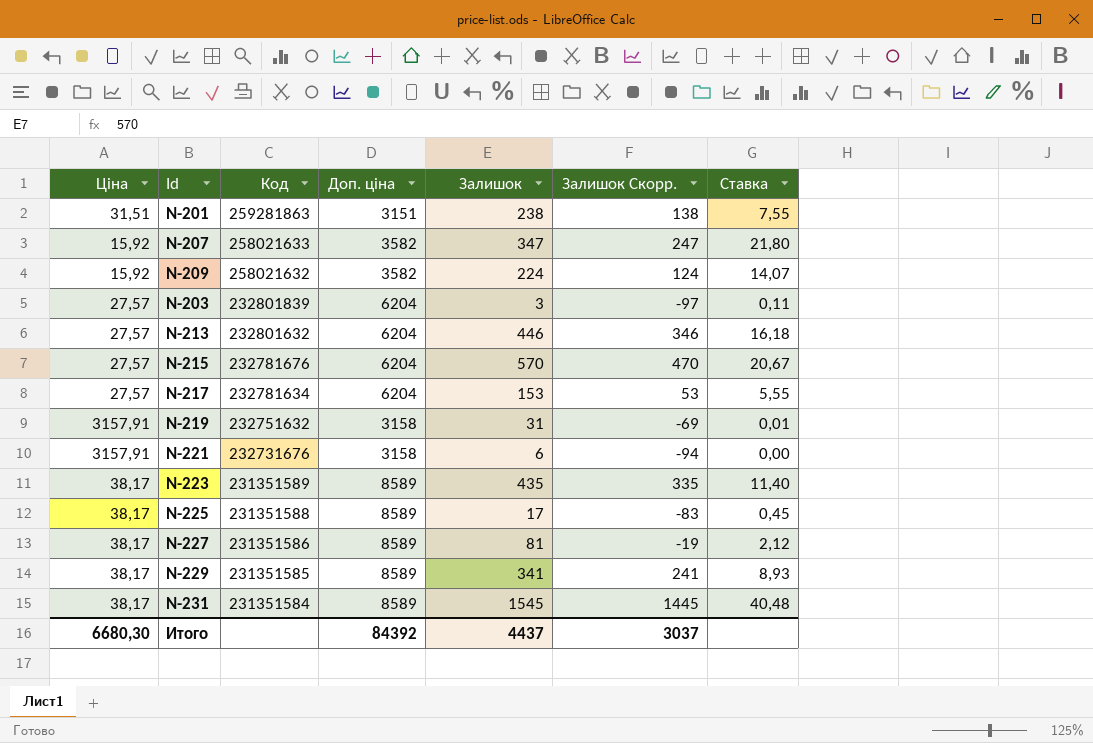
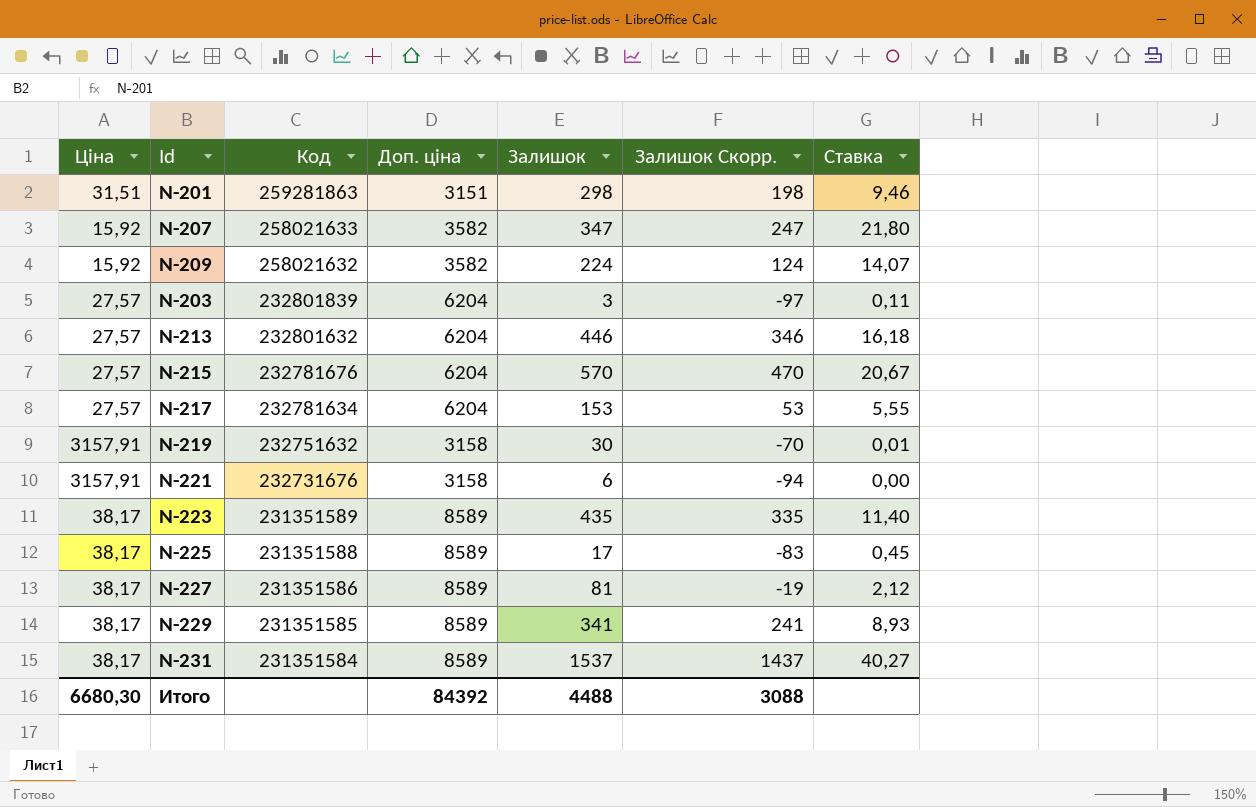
N-201 | Залишок: 238 -> 298
N-201 | Залишок Скорр.: 138 -> 198
N-201 | Ставка: 7,55 -> 9,46
N-219 | Залишок: 31 -> 30
N-219 | Залишок Скорр.: -69 -> -70
N-231 | Залишок: 1545 -> 1537
N-231 | Залишок Скорр.: 1445 -> 1437
N-231 | Ставка: 40,48 -> 40,27
Итого | Залишок: 4437 -> 4488
Итого | Залишок Скорр.: 3037 -> 3088

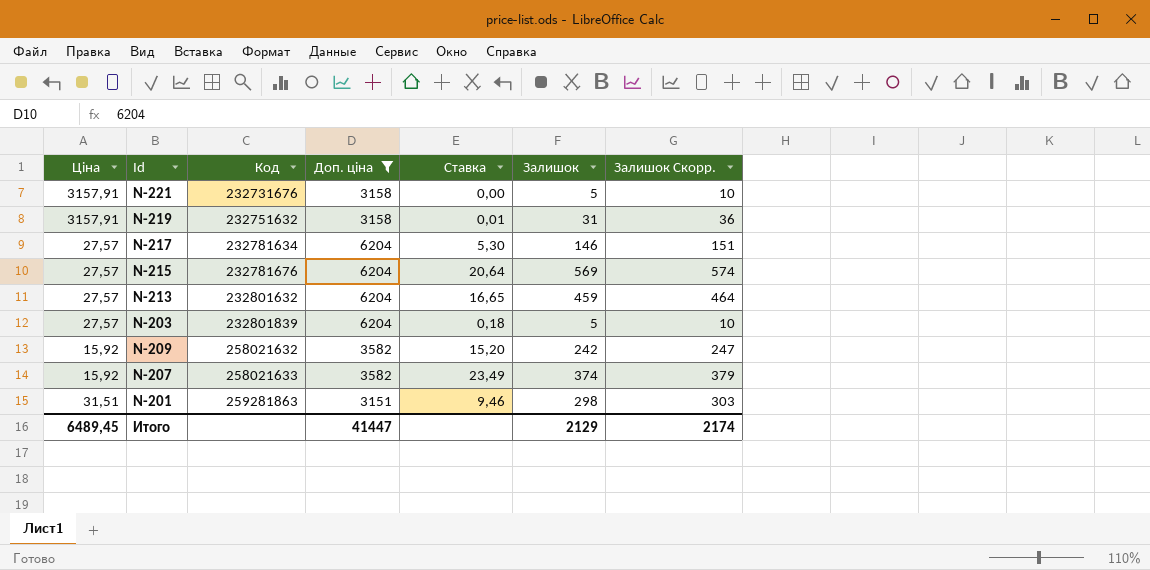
filter: none -> Доп. ціна != 8589
row order: Код descending -> Код ascending
column Ставка | position: 7 -> 5
column Залишок Скорр. | formula: [Залишок] - 100 -> [Залишок] + 5
N-221 | Залишок: 6 -> 5
N-219 | Залишок: 30 -> 31
N-217 | Ставка: 5,55 -> 5,30
N-217 | Залишок: 153 -> 146
N-215 | Ставка: 20,67 -> 20,64
N-215 | Залишок: 570 -> 569
N-213 | Ставка: 16,18 -> 16,65
N-213 | Залишок: 446 -> 459
N-203 | Ставка: 0,11 -> 0,18
N-203 | Залишок: 3 -> 5
N-209 | Ставка: 14,07 -> 15,20
N-209 | Залишок: 224 -> 242
N-207 | Ставка: 21,80 -> 23,49
N-207 | Залишок: 347 -> 374
Итого | Ціна: 6680,30 -> 6489,45
Итого | Доп. ціна: 84392 -> 41447
Итого | Залишок: 4488 -> 2129
Итого | Залишок Скорр.: 3088 -> 2174

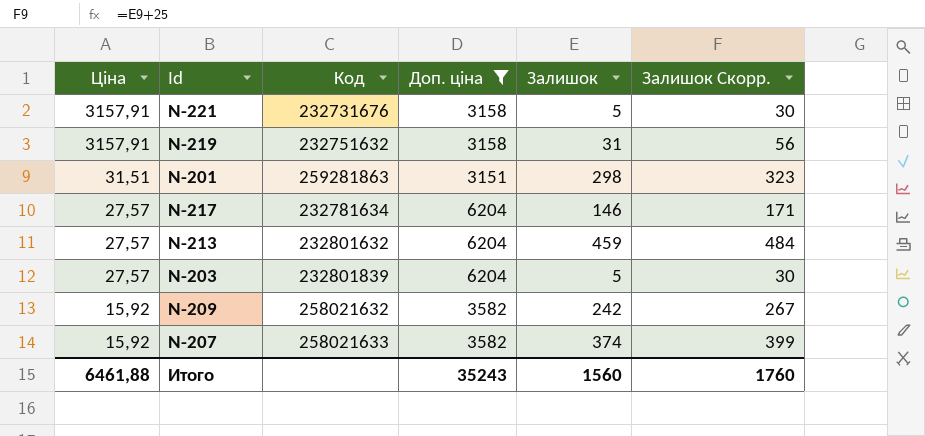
row order: Код ascending -> Ціна descending
column Ставка | formula: [Залишок] / [Ціна] -> none
column Залишок Скорр. | formula: [Залишок] + 5 -> [Залишок] + 25
row N-215: 27,57 | 232781676 | 6204 | 20,64 | 569 | 574 -> none
Итого | Ціна: 6489,45 -> 6461,88
Итого | Доп. ціна: 41447 -> 35243
Итого | Залишок: 2129 -> 1560
Итого | Залишок Скорр.: 2174 -> 1760

